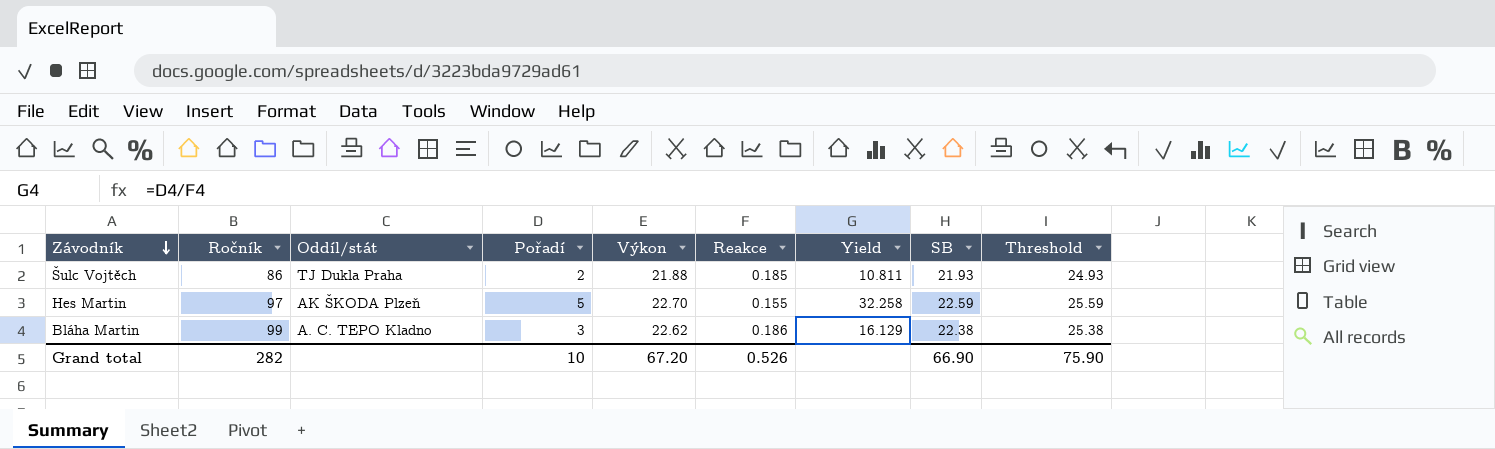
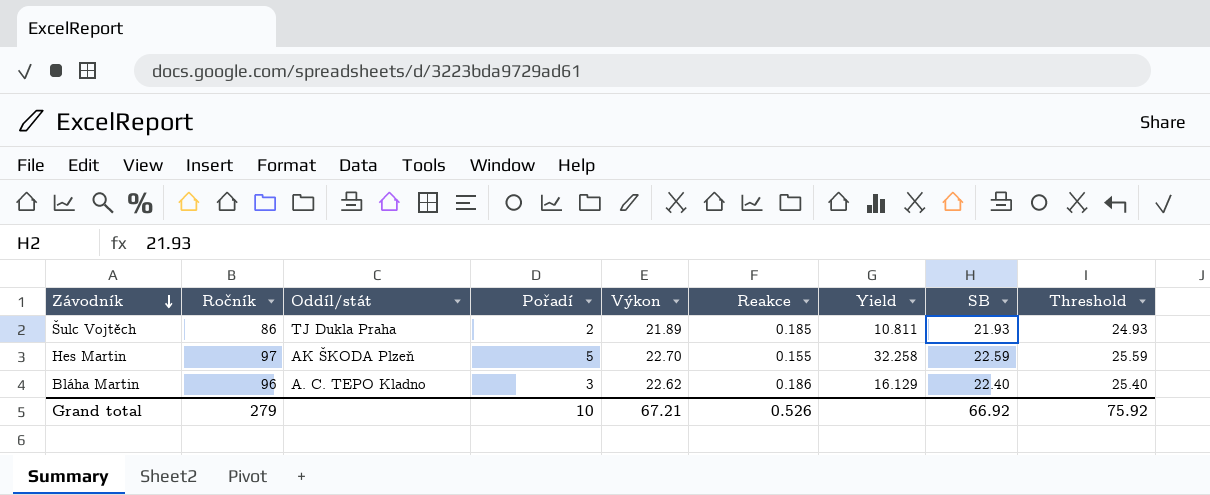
Šulc Vojtěch | Výkon: 21.88 -> 21.89
Bláha Martin | Ročník: 99 -> 96
Bláha Martin | SB: 22.38 -> 22.40
Bláha Martin | Threshold: 25.38 -> 25.40
Grand total | Ročník: 282 -> 279
Grand total | Výkon: 67.20 -> 67.21
Grand total | SB: 66.90 -> 66.92
Grand total | Threshold: 75.90 -> 75.92

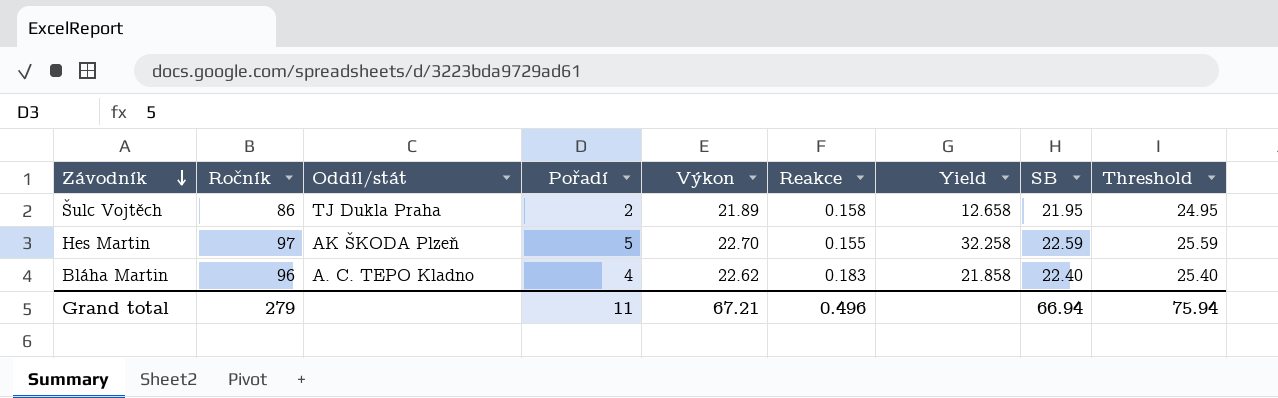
Šulc Vojtěch | Reakce: 0.185 -> 0.158
Šulc Vojtěch | Yield: 10.811 -> 12.658
Šulc Vojtěch | SB: 21.93 -> 21.95
Šulc Vojtěch | Threshold: 24.93 -> 24.95
Bláha Martin | Pořadí: 3 -> 4
Bláha Martin | Reakce: 0.186 -> 0.183
Bláha Martin | Yield: 16.129 -> 21.858
Grand total | Pořadí: 10 -> 11
Grand total | Reakce: 0.526 -> 0.496
Grand total | SB: 66.92 -> 66.94
Grand total | Threshold: 75.92 -> 75.94

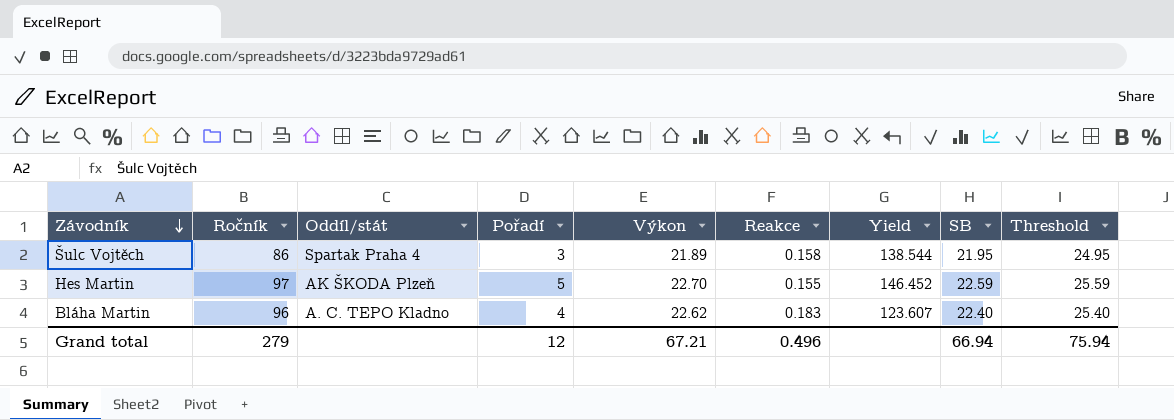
column Yield | formula: [Pořadí] / [Reakce] -> [Výkon] / [Reakce]
Šulc Vojtěch | Oddíl/stát: TJ Dukla Praha -> Spartak Praha 4
Šulc Vojtěch | Pořadí: 2 -> 3
Grand total | Pořadí: 11 -> 12

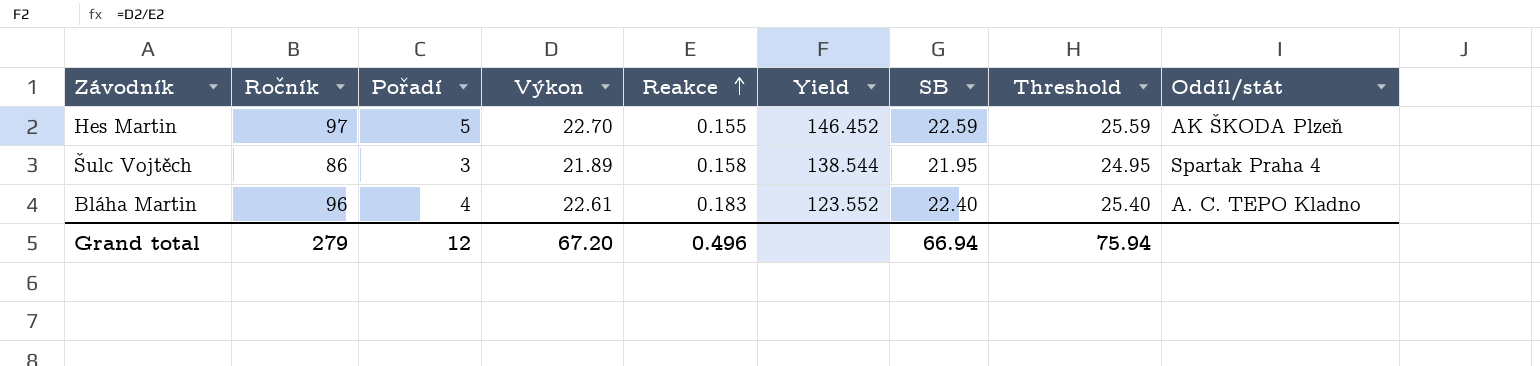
row order: Závodník descending -> Reakce ascending
column Oddíl/stát | position: 3 -> 9
Bláha Martin | Výkon: 22.62 -> 22.61
Bláha Martin | Yield: 123.607 -> 123.552
Grand total | Výkon: 67.21 -> 67.20

